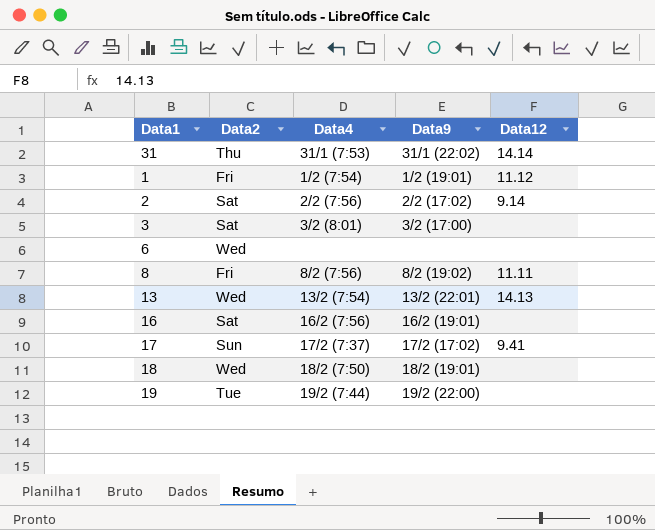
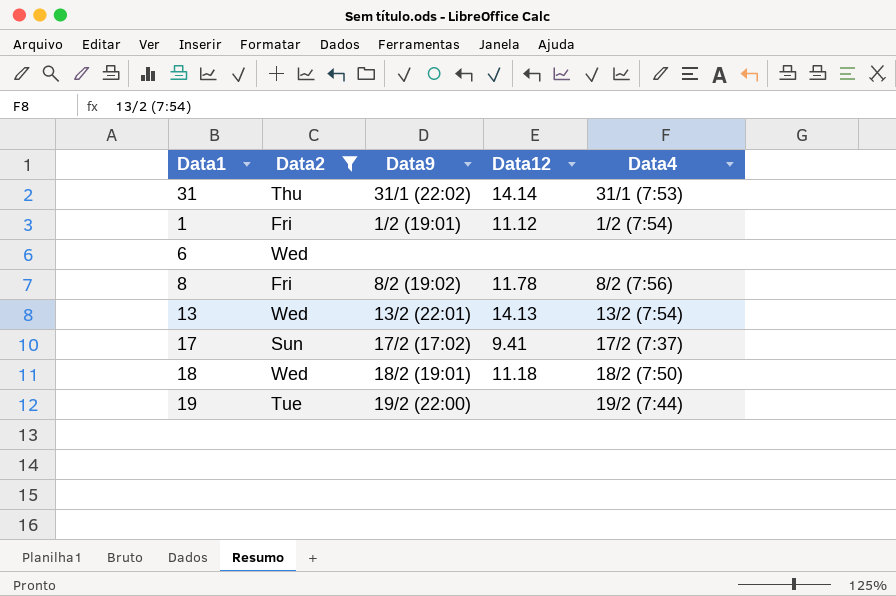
filter: none -> Data2 != Sat
column Data4 | position: 3 -> 5
8 | Data12: 11.11 -> 11.78
18 | Data12: none -> 11.18

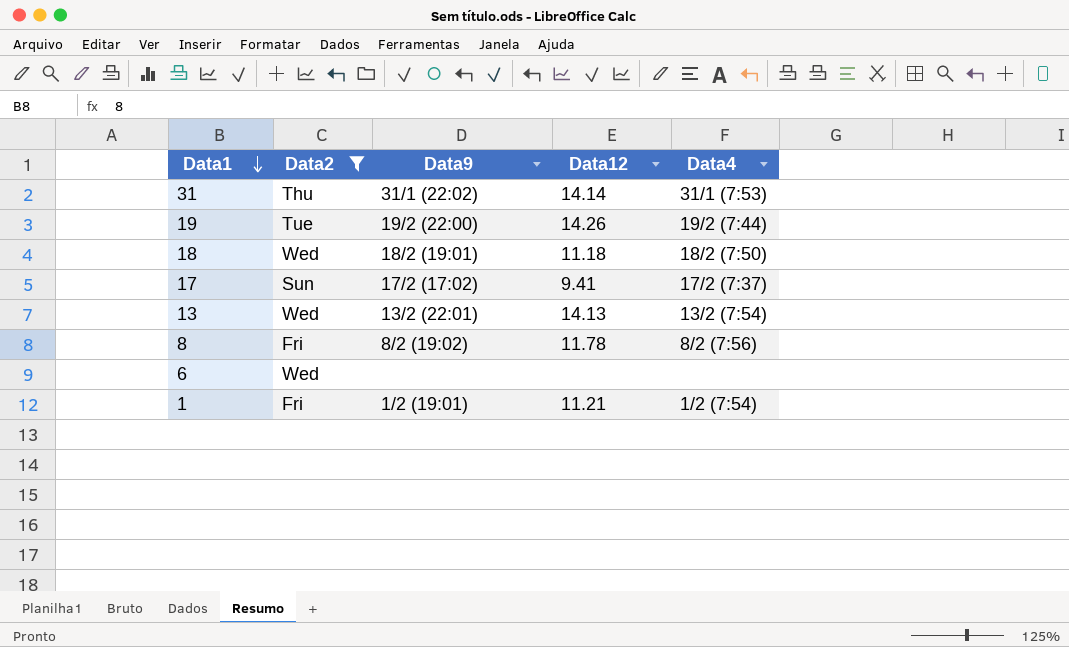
row order: none -> Data1 descending
19 | Data12: none -> 14.26
1 | Data12: 11.12 -> 11.21

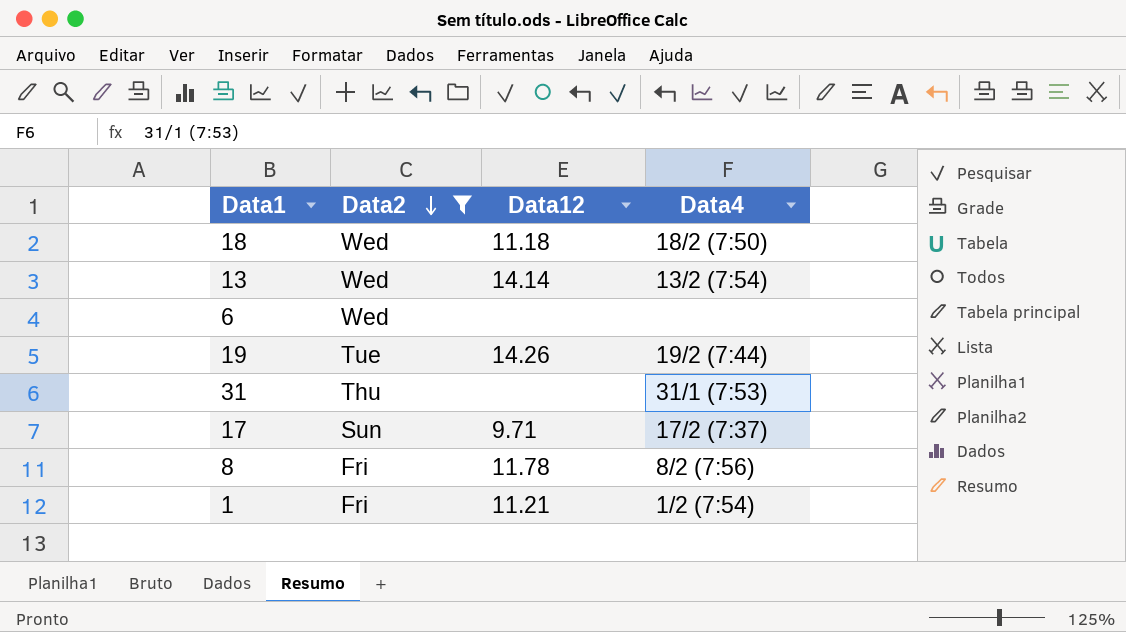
row order: Data1 descending -> Data2 descending
column Data9 | position: 3 -> none
13 | Data12: 14.13 -> 14.14
31 | Data12: 14.14 -> none
17 | Data12: 9.41 -> 9.71

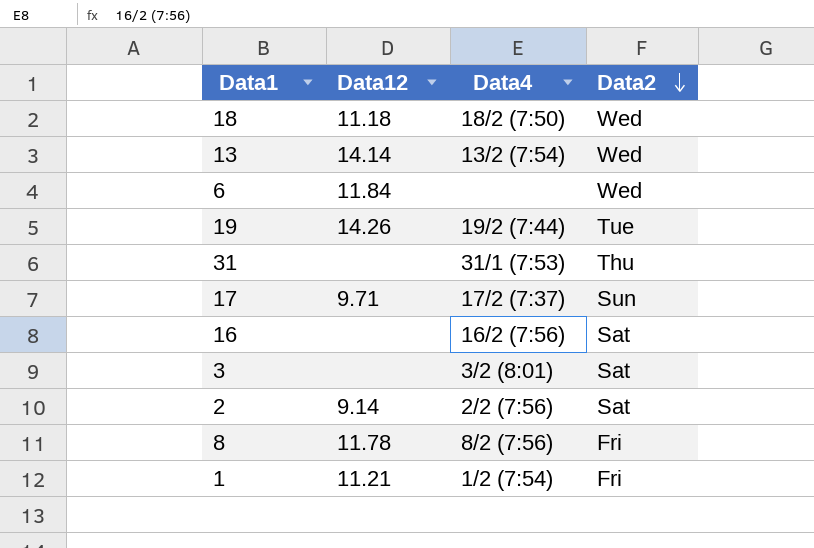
filter: Data2 != Sat -> none
column Data2 | position: 2 -> 4
6 | Data12: none -> 11.84

